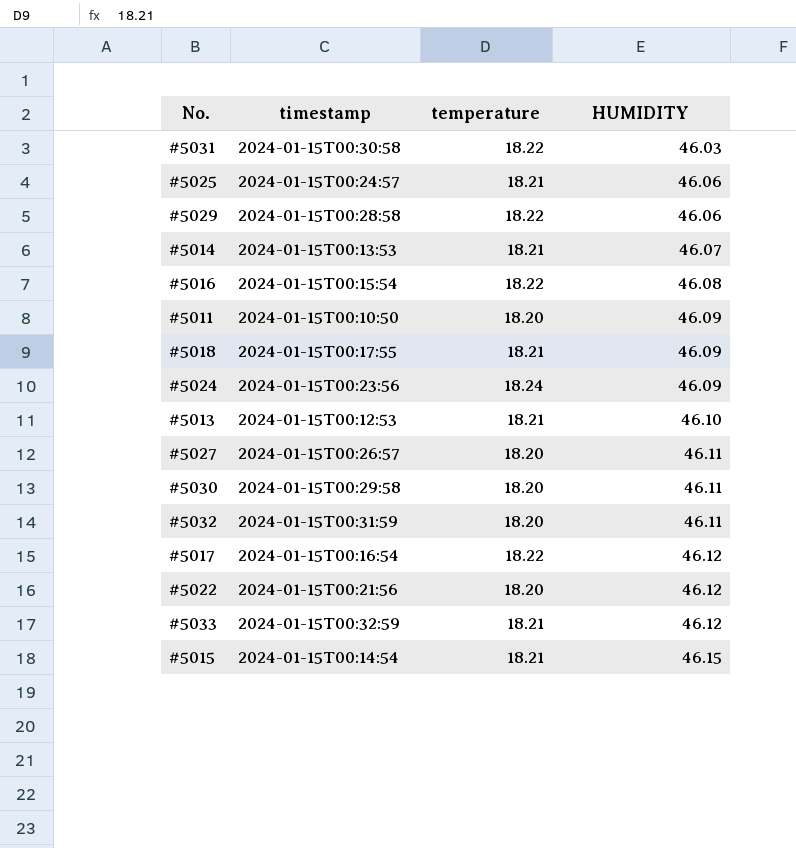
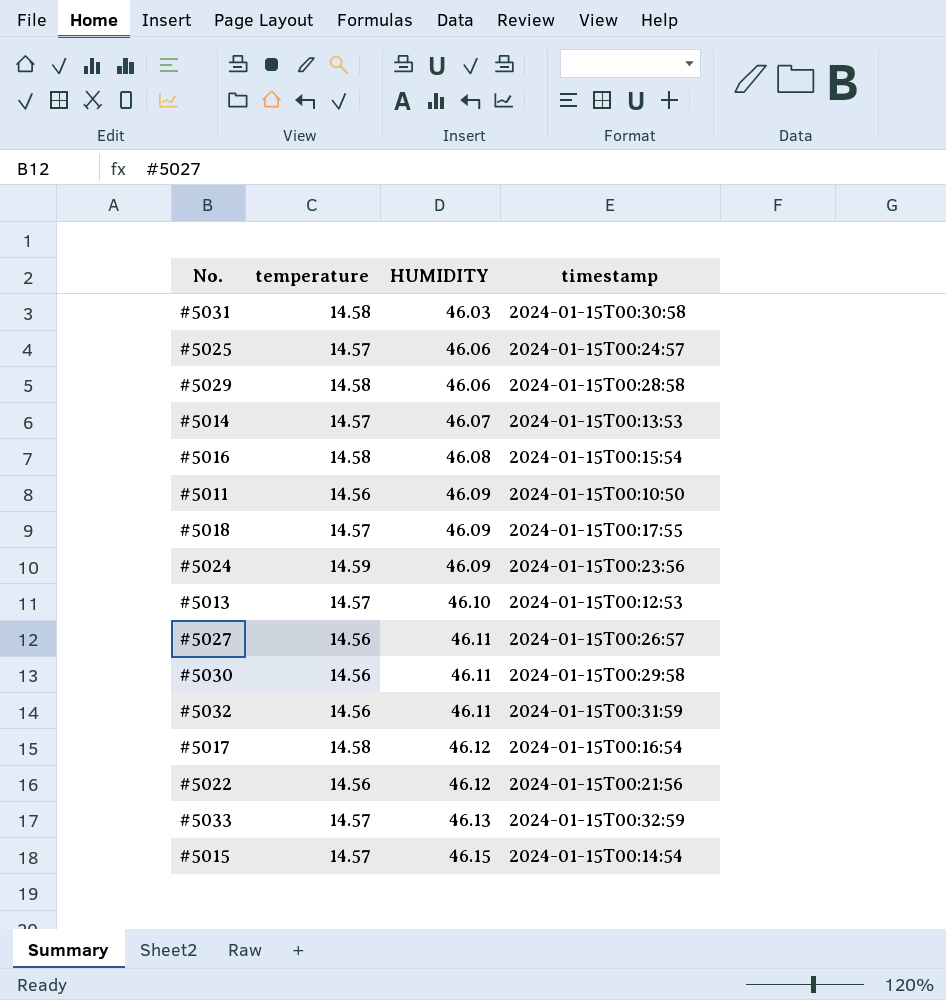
column timestamp | position: 2 -> 4
#5031 | temperature: 18.22 -> 14.58
#5025 | temperature: 18.21 -> 14.57
#5029 | temperature: 18.22 -> 14.58
#5014 | temperature: 18.21 -> 14.57
#5016 | temperature: 18.22 -> 14.58
#5011 | temperature: 18.20 -> 14.56
#5018 | temperature: 18.21 -> 14.57
#5024 | temperature: 18.24 -> 14.59
#5013 | temperature: 18.21 -> 14.57
#5027 | temperature: 18.20 -> 14.56
#5030 | temperature: 18.20 -> 14.56
#5032 | temperature: 18.20 -> 14.56
#5017 | temperature: 18.22 -> 14.58
#5022 | temperature: 18.20 -> 14.56
#5033 | temperature: 18.21 -> 14.57
#5033 | HUMIDITY: 46.12 -> 46.13
#5015 | temperature: 18.21 -> 14.57

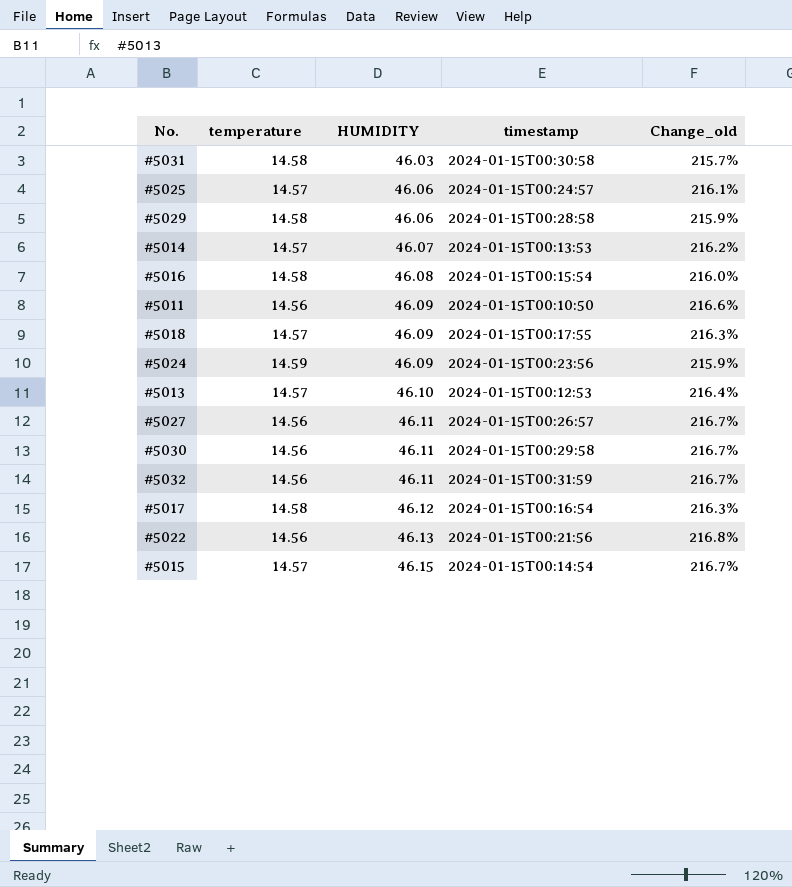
column Change_old | formula: none -> ([HUMIDITY] - [temperature]) / [temperature]
row #5033: 14.57 | 46.13 | 2024-01-15T00:32:59 -> none
#5022 | HUMIDITY: 46.12 -> 46.13

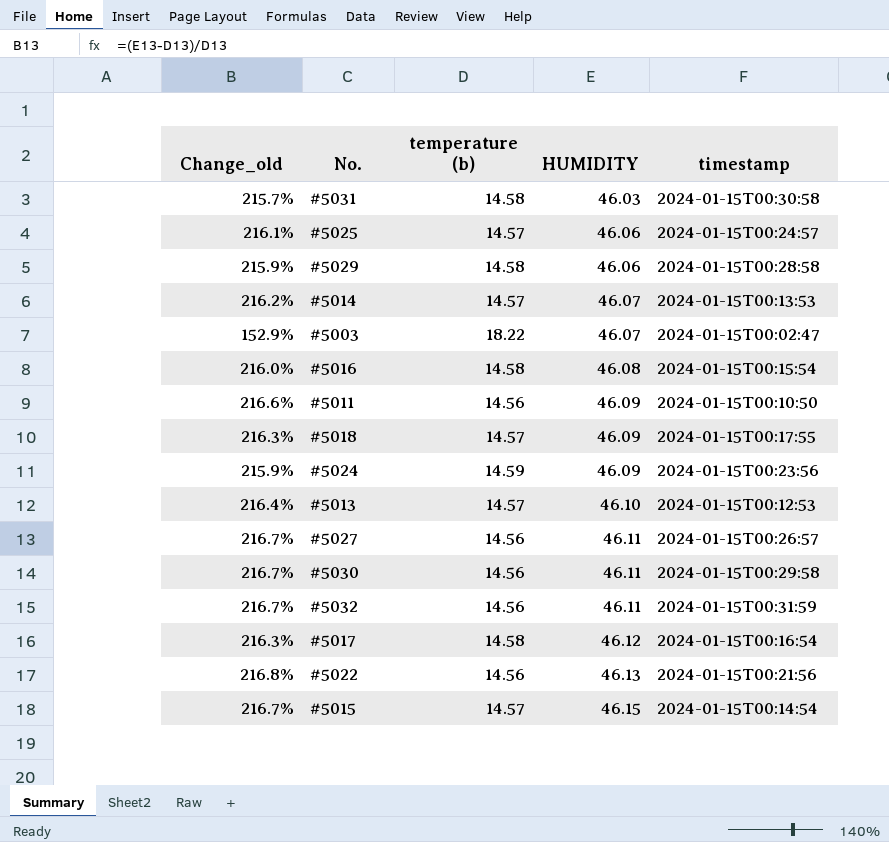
column Change_old | position: 5 -> 1
column name: temperature -> temperature (b)
row #5003: none -> 152.9% | 18.22 | 46.07 | 2024-01-15T00:02:47

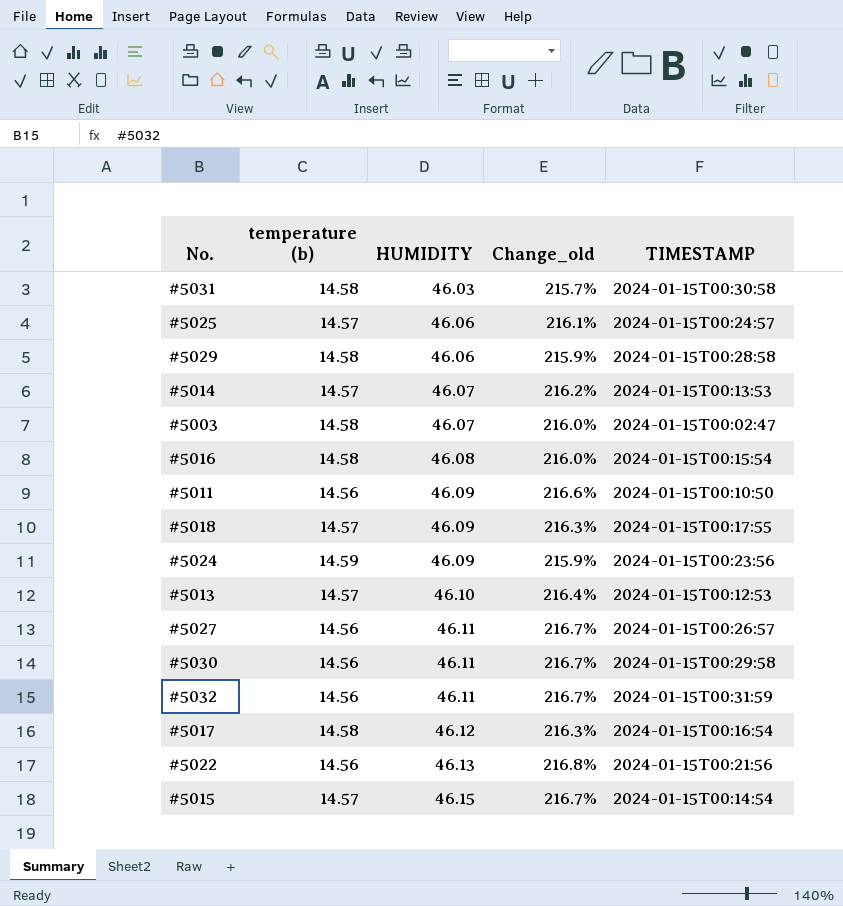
column Change_old | position: 1 -> 4
column name: timestamp -> TIMESTAMP
#5003 | temperature (b): 18.22 -> 14.58
#5003 | Change_old: 152.9% -> 216.0%

